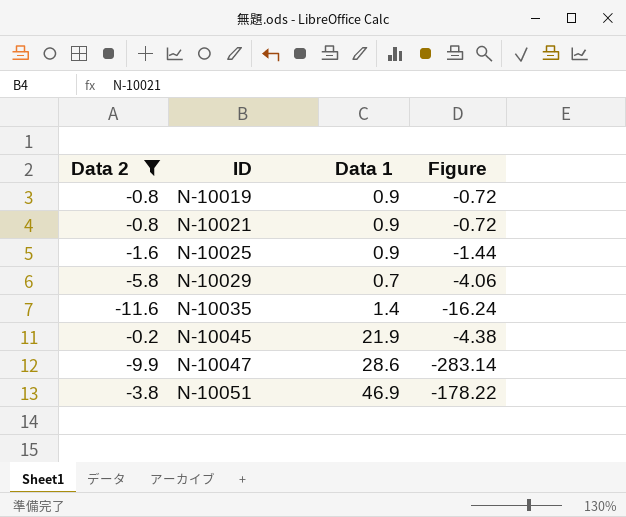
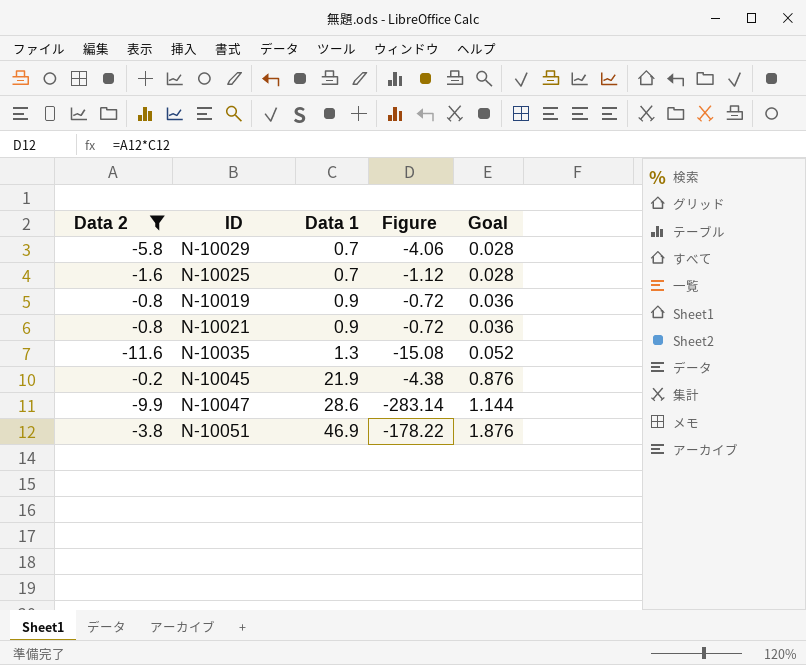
row order: ID ascending -> Data 1 ascending
column Goal | formula: none -> [Data 1] * 0.04
N-10025 | Data 1: 0.9 -> 0.7
N-10025 | Figure: -1.44 -> -1.12
N-10035 | Data 1: 1.4 -> 1.3
N-10035 | Figure: -16.24 -> -15.08

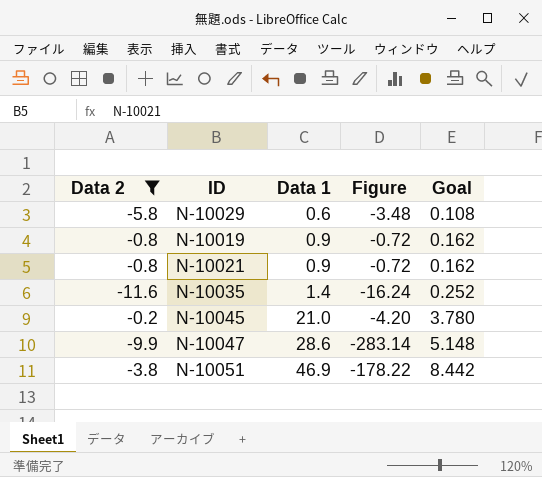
column Goal | formula: [Data 1] * 0.04 -> [Data 1] * 0.18
row N-10025: -1.6 | 0.7 | -1.12 | 0.028 -> none
N-10029 | Data 1: 0.7 -> 0.6
N-10029 | Figure: -4.06 -> -3.48
N-10035 | Data 1: 1.3 -> 1.4
N-10035 | Figure: -15.08 -> -16.24
N-10045 | Data 1: 21.9 -> 21.0
N-10045 | Figure: -4.38 -> -4.20

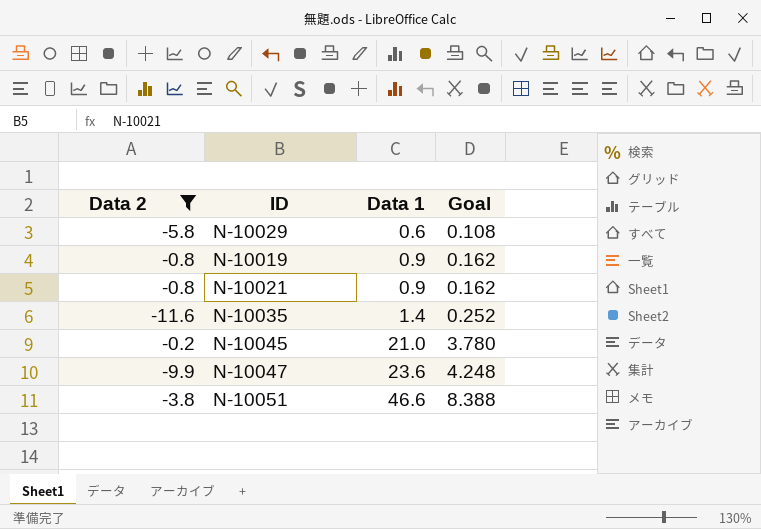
column Figure | formula: [Data 2] * [Data 1] -> none
N-10047 | Data 1: 28.6 -> 23.6
N-10047 | Goal: 5.148 -> 4.248
N-10051 | Data 1: 46.9 -> 46.6
N-10051 | Goal: 8.442 -> 8.388

